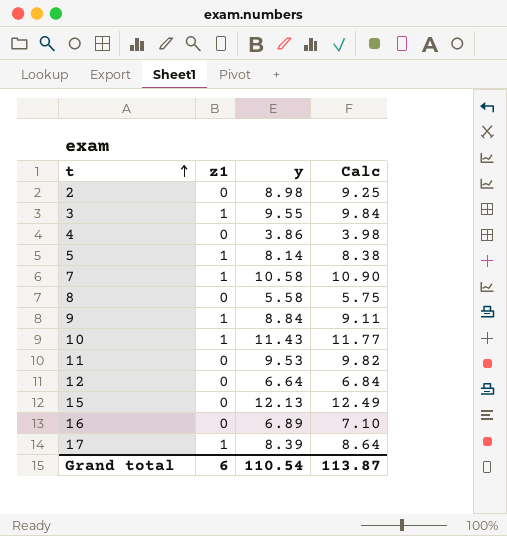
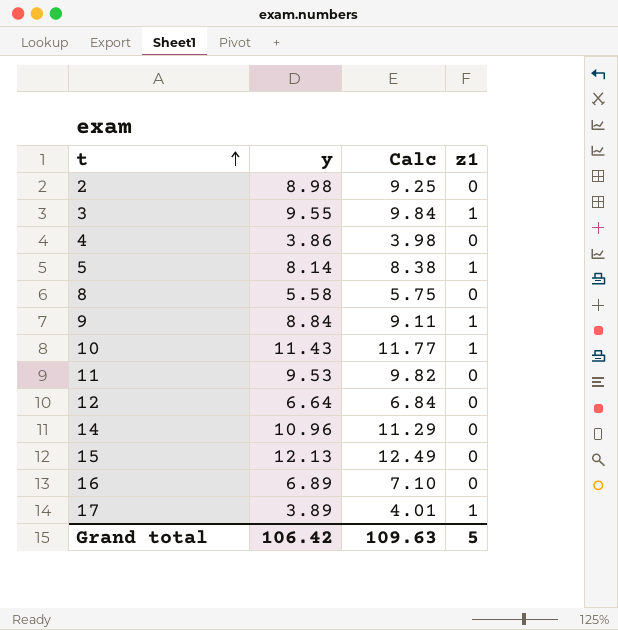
column z1 | position: 2 -> 4
row 7: 1 | 10.58 | 10.90 -> none
row 14: none -> 10.96 | 11.29 | 0
17 | y: 8.39 -> 3.89
17 | Calc: 8.64 -> 4.01
Grand total | y: 110.54 -> 106.42
Grand total | Calc: 113.87 -> 109.63
Grand total | z1: 6 -> 5

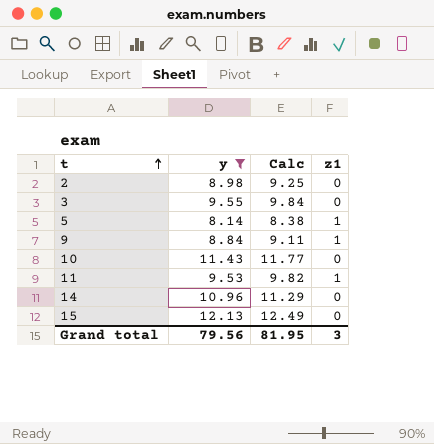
filter: none -> y >= 8.14
3 | z1: 1 -> 0
10 | z1: 1 -> 0
11 | z1: 0 -> 1
Grand total | y: 106.42 -> 79.56
Grand total | Calc: 109.63 -> 81.95
Grand total | z1: 5 -> 3

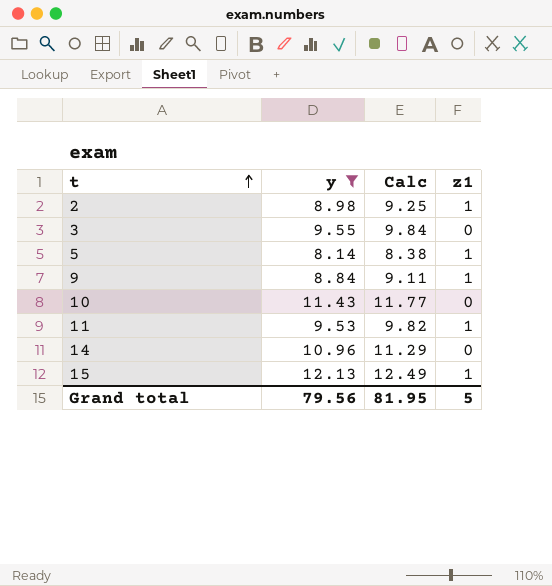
2 | z1: 0 -> 1
15 | z1: 0 -> 1
Grand total | z1: 3 -> 5

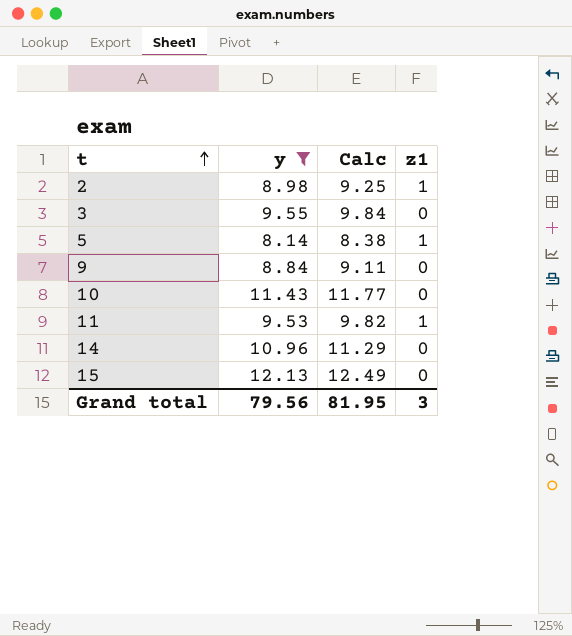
9 | z1: 1 -> 0
15 | z1: 1 -> 0
Grand total | z1: 5 -> 3

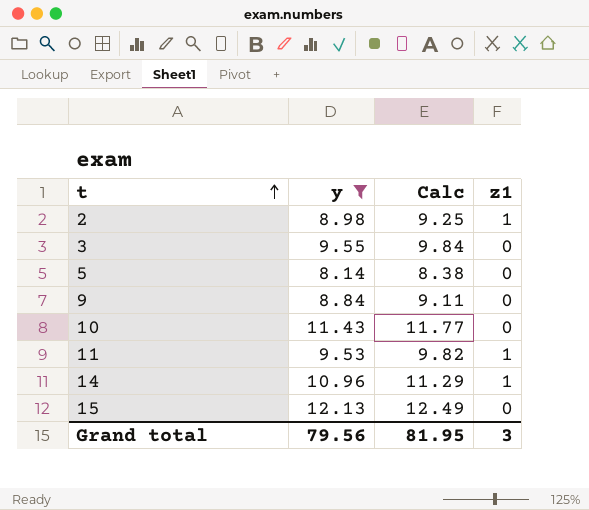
5 | z1: 1 -> 0
14 | z1: 0 -> 1

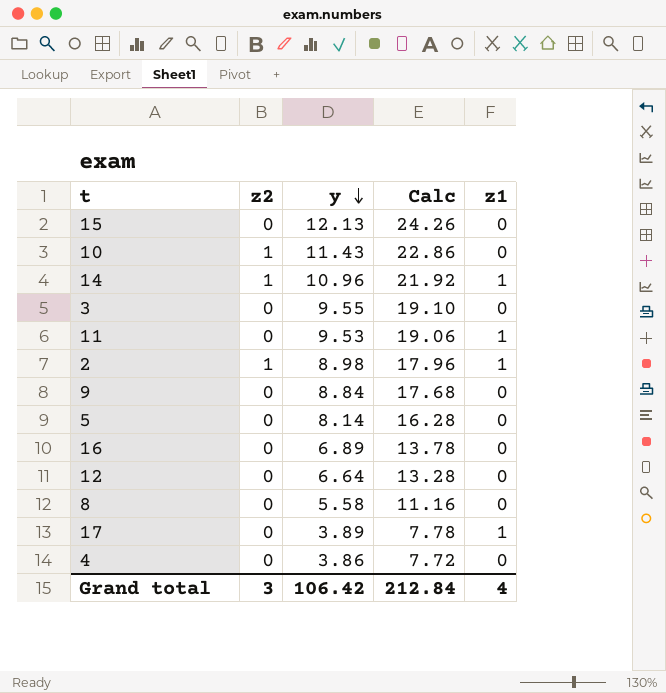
filter: y >= 8.14 -> none
row order: t ascending -> y descending
column z2 | position: none -> 2
column Calc | formula: [y] * 1.03 -> [y] * 2
Grand total | y: 79.56 -> 106.42
Grand total | Calc: 81.95 -> 212.84
Grand total | z1: 3 -> 4

